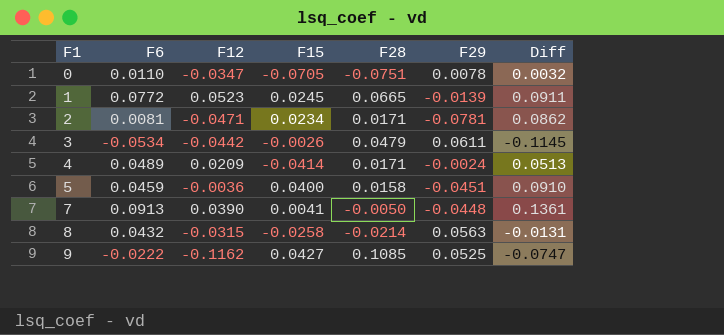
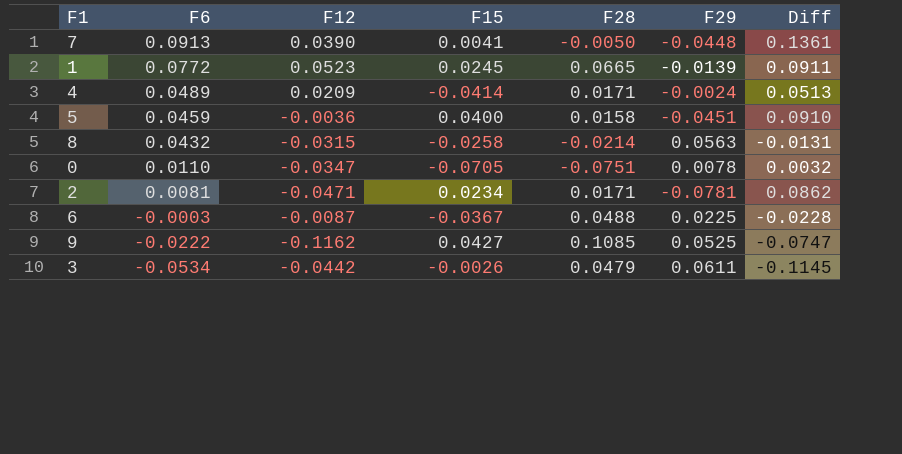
row order: F1 ascending -> F6 descending
row 6: none -> -0.0003 | -0.0087 | -0.0367 | 0.0488 | 0.0225 | -0.0228

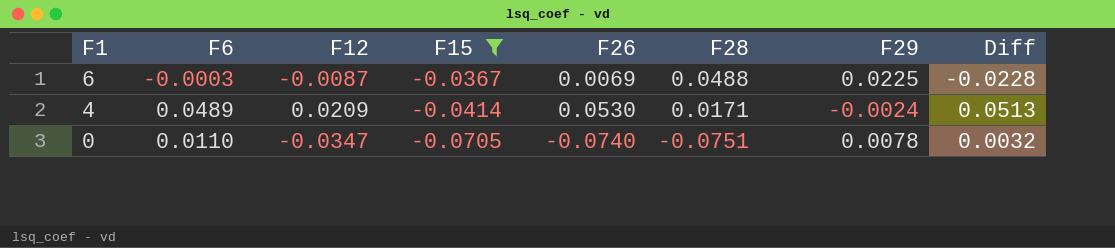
filter: none -> F15 <= -0.0367
row order: F6 descending -> F1 descending
column F26 | position: none -> 5

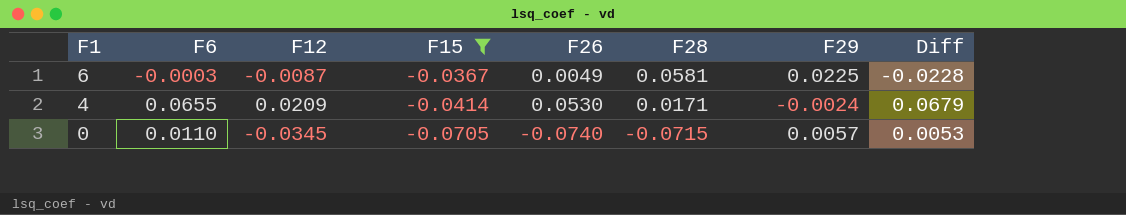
6 | F26: 0.0069 -> 0.0049
6 | F28: 0.0488 -> 0.0581
4 | F6: 0.0489 -> 0.0655
4 | Diff: 0.0513 -> 0.0679
0 | F12: -0.0347 -> -0.0345
0 | F28: -0.0751 -> -0.0715
0 | F29: 0.0078 -> 0.0057
0 | Diff: 0.0032 -> 0.0053

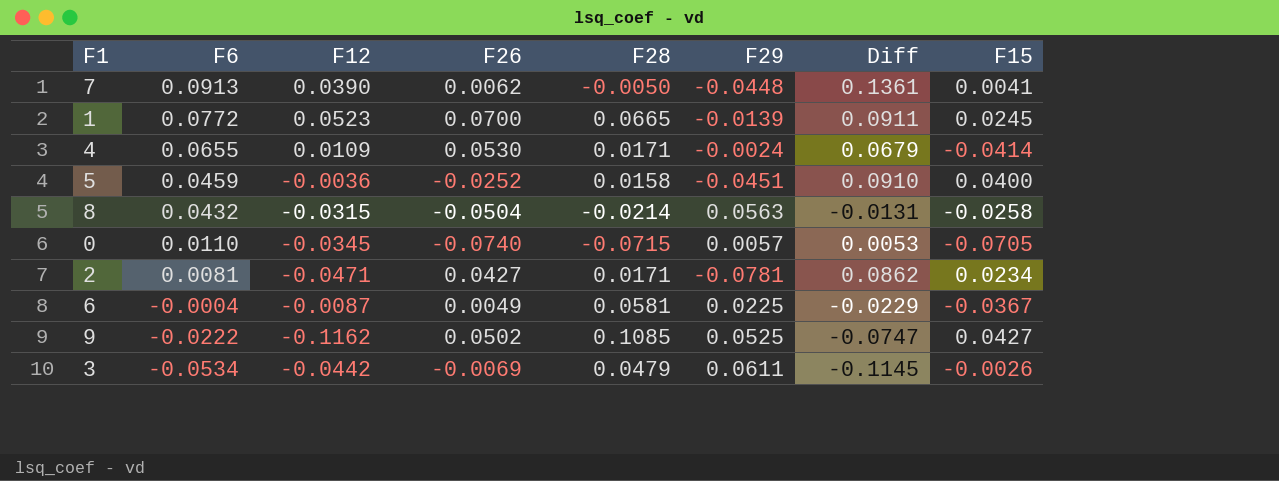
filter: F15 <= -0.0367 -> none
row order: F1 descending -> F6 descending
column F15 | position: 4 -> 8
4 | F12: 0.0209 -> 0.0109
6 | F6: -0.0003 -> -0.0004
6 | Diff: -0.0228 -> -0.0229

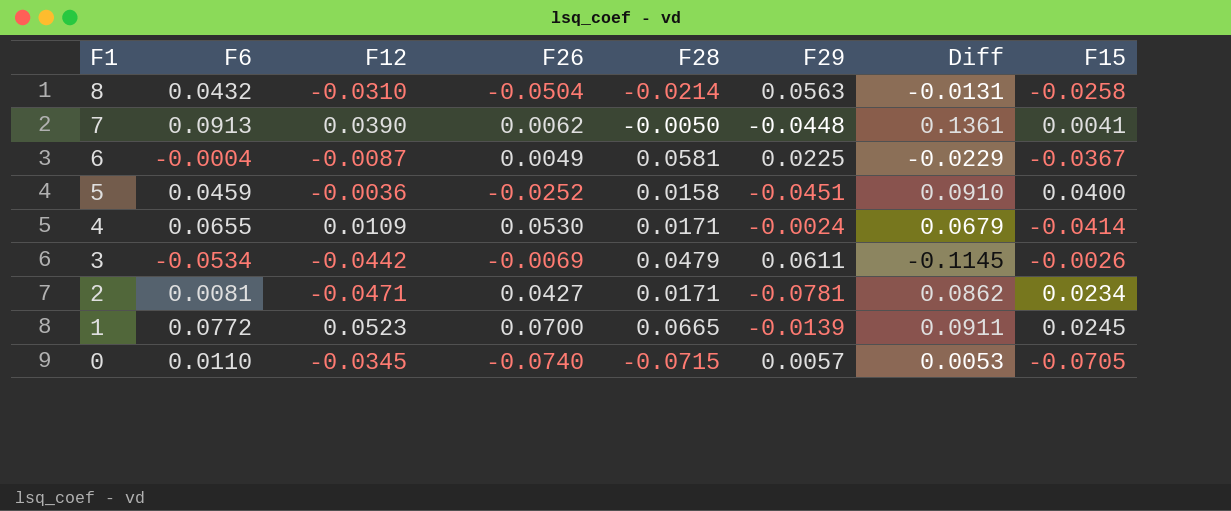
row order: F6 descending -> F1 descending
row 9: -0.0222 | -0.1162 | 0.0502 | 0.1085 | 0.0525 | -0.0747 | 0.0427 -> none
8 | F12: -0.0315 -> -0.0310

